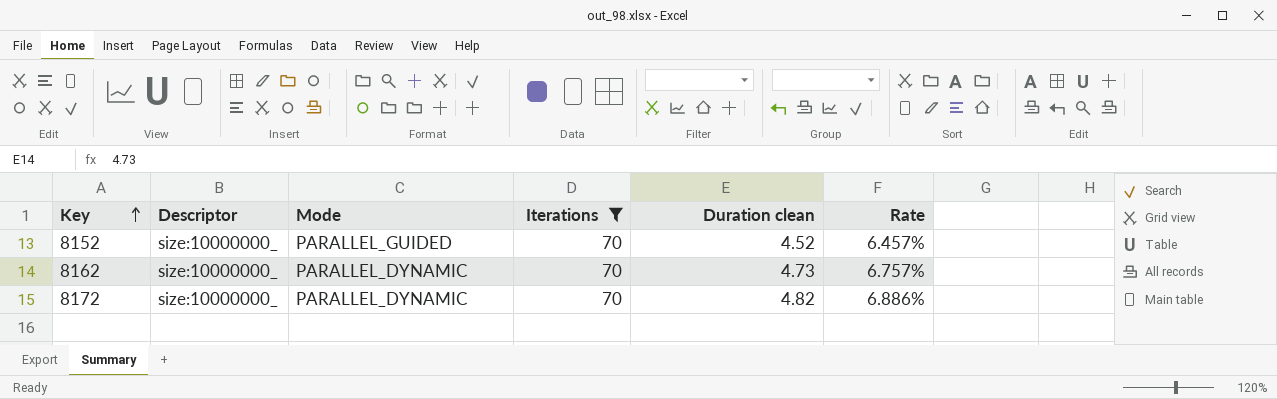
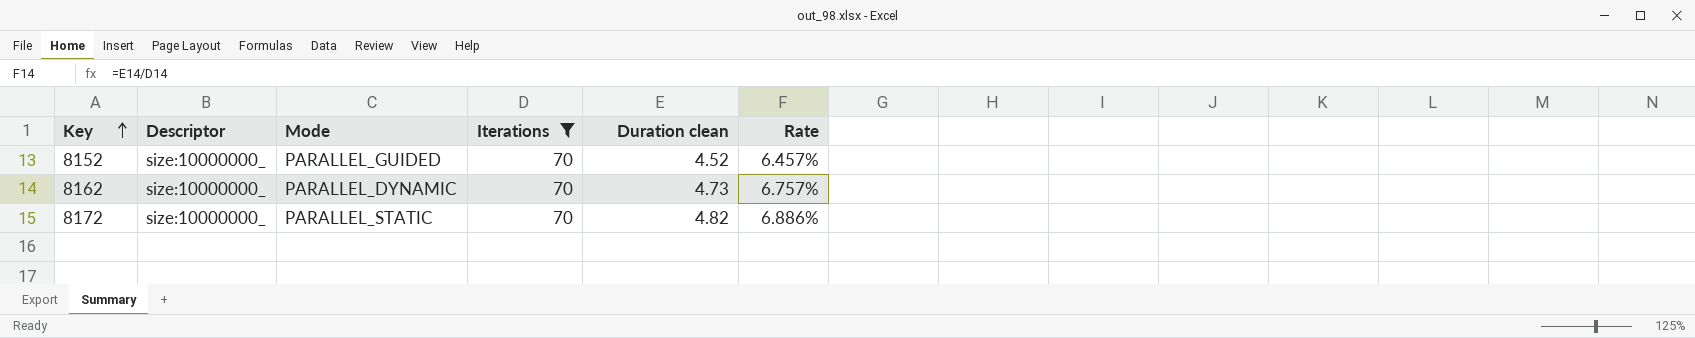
8172 | Mode: PARALLEL_DYNAMIC -> PARALLEL_STATIC

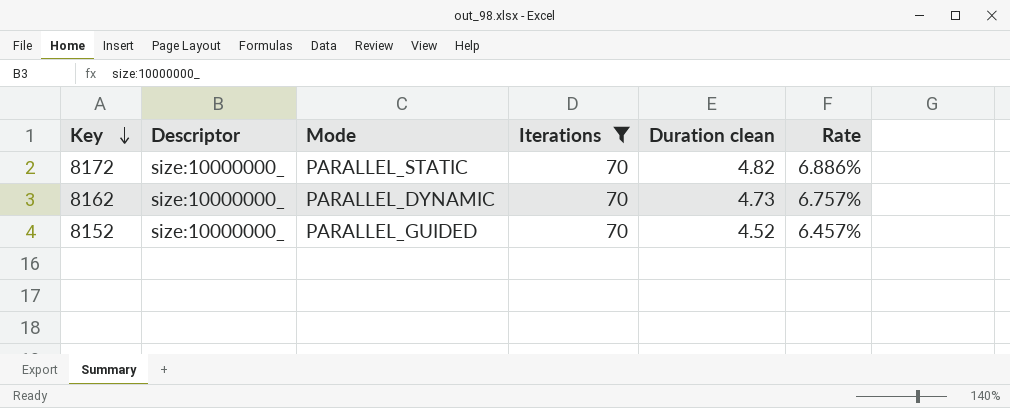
row order: Key ascending -> Key descending

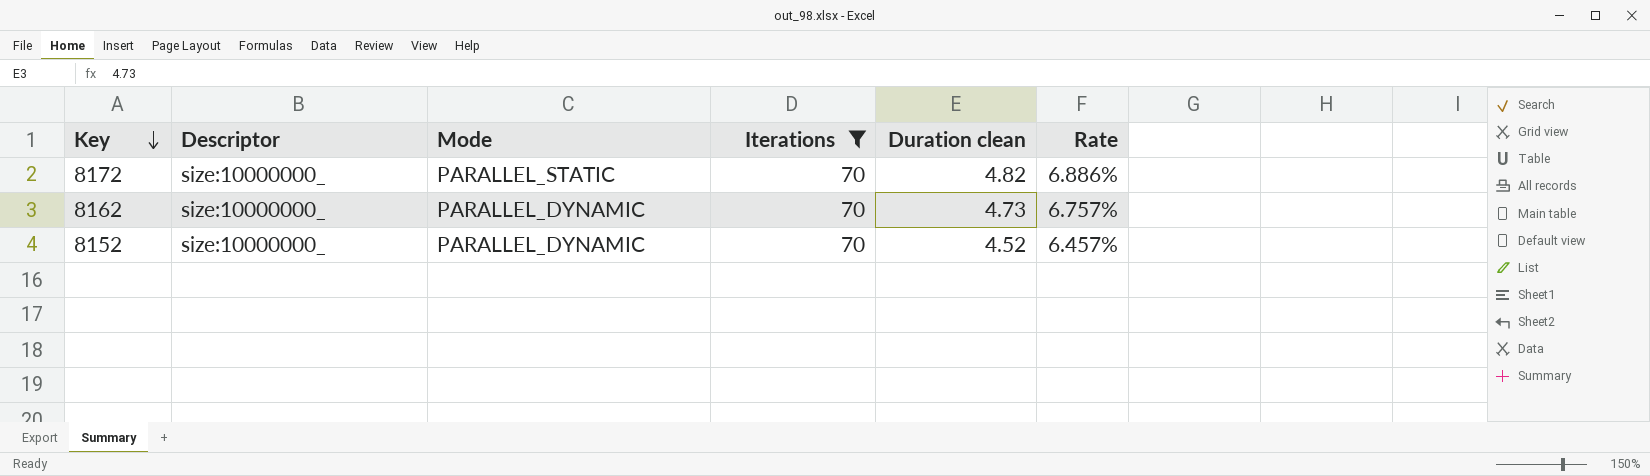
8152 | Mode: PARALLEL_GUIDED -> PARALLEL_DYNAMIC

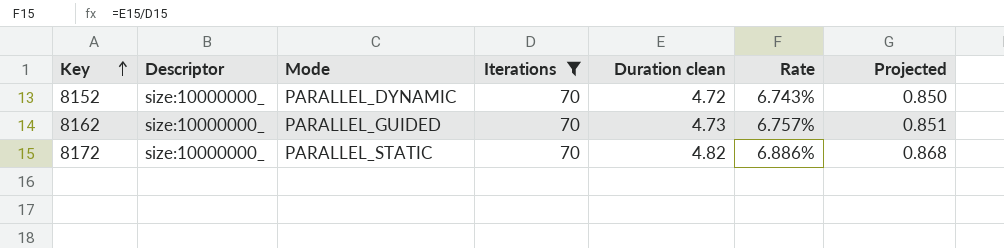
row order: Key descending -> Key ascending
column Projected | formula: none -> [Duration clean] * 0.18
8152 | Duration clean: 4.52 -> 4.72
8152 | Rate: 6.457% -> 6.743%
8162 | Mode: PARALLEL_DYNAMIC -> PARALLEL_GUIDED

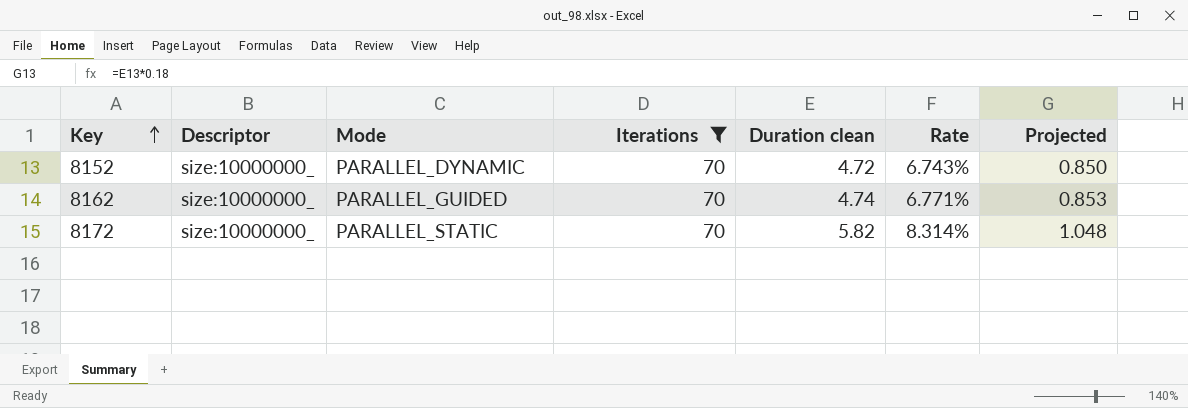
8162 | Duration clean: 4.73 -> 4.74
8162 | Rate: 6.757% -> 6.771%
8162 | Projected: 0.851 -> 0.853
8172 | Duration clean: 4.82 -> 5.82
8172 | Rate: 6.886% -> 8.314%
8172 | Projected: 0.868 -> 1.048

